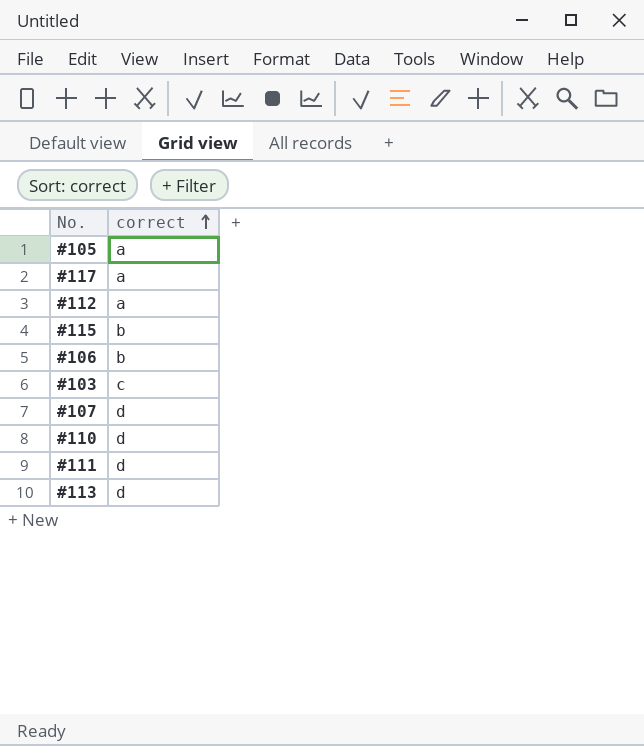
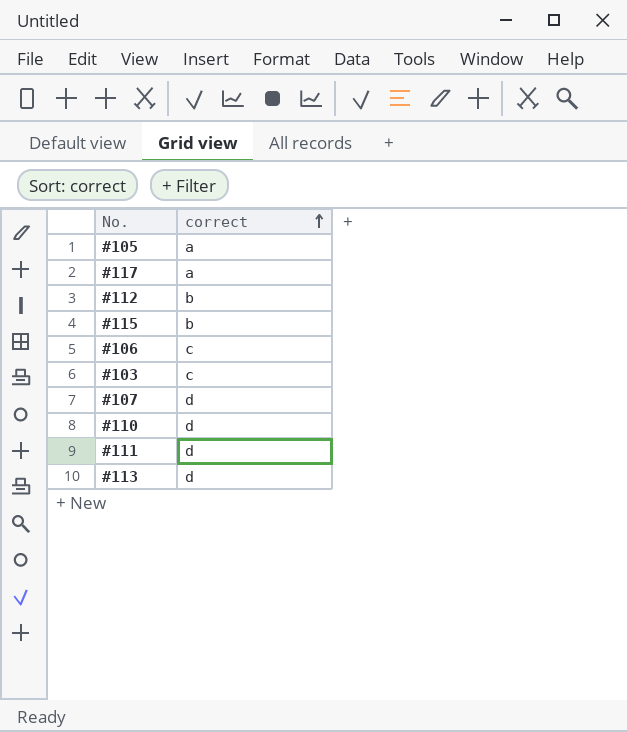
#112 | correct: a -> b
#106 | correct: b -> c

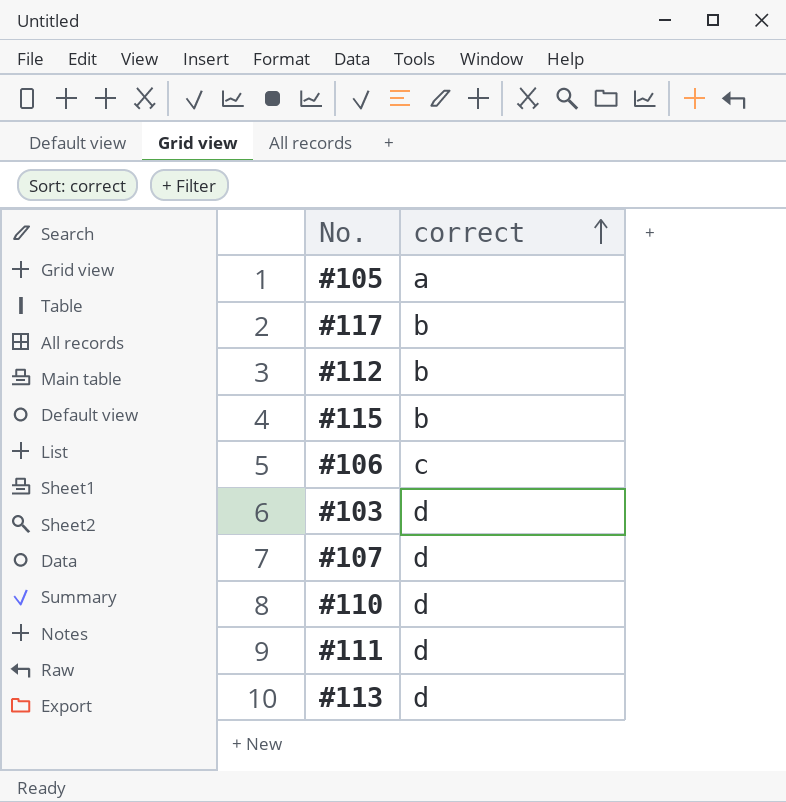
#117 | correct: a -> b
#103 | correct: c -> d

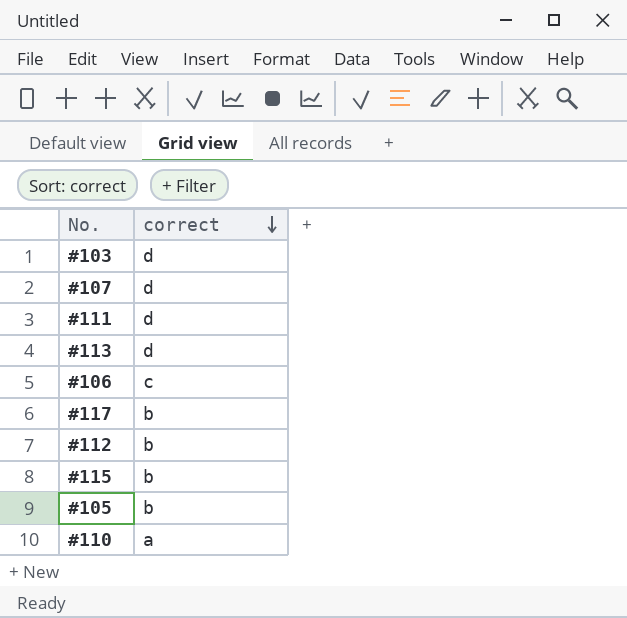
row order: correct ascending -> correct descending
#105 | correct: a -> b
#110 | correct: d -> a

